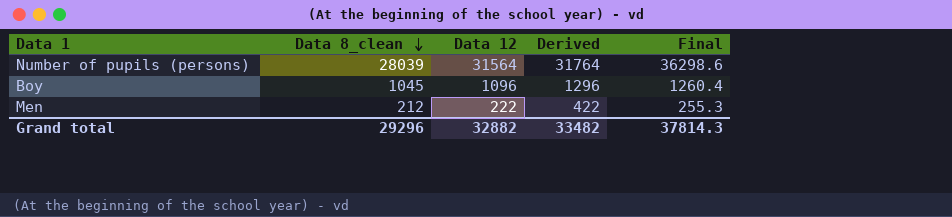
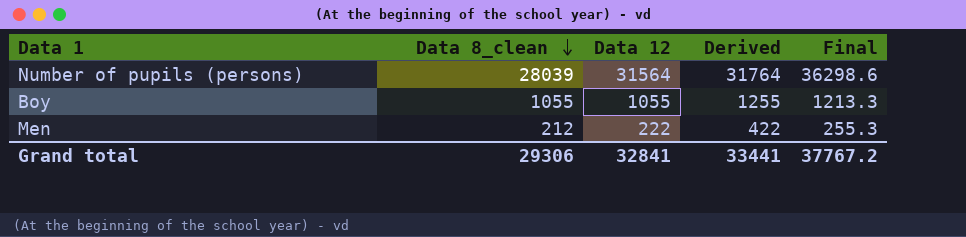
Boy | Data 8_clean: 1045 -> 1055
Boy | Data 12: 1096 -> 1055
Boy | Derived: 1296 -> 1255
Boy | Final: 1260.4 -> 1213.3
Grand total | Data 8_clean: 29296 -> 29306
Grand total | Data 12: 32882 -> 32841
Grand total | Derived: 33482 -> 33441
Grand total | Final: 37814.3 -> 37767.2

